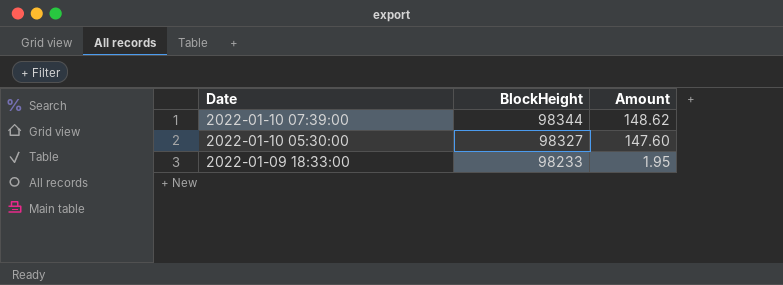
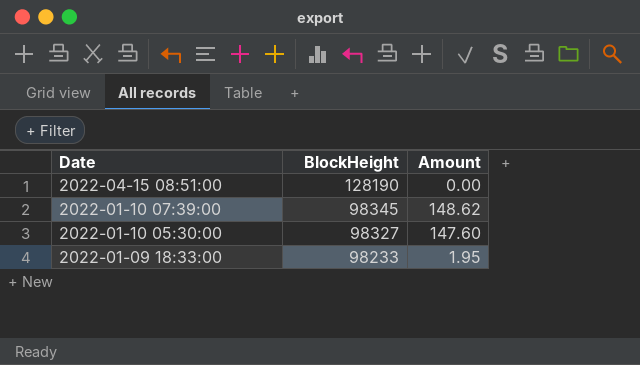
row 2022-04-15 08:51:00: none -> 128190 | 0.00
2022-01-10 07:39:00 | BlockHeight: 98344 -> 98345

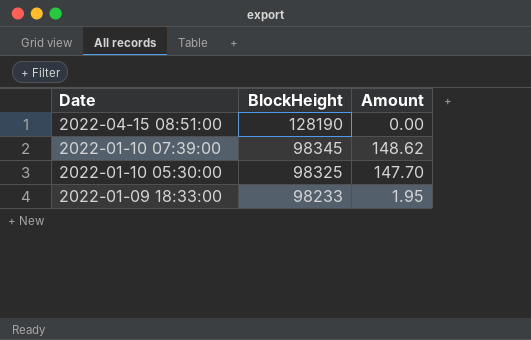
2022-01-10 05:30:00 | BlockHeight: 98327 -> 98325
2022-01-10 05:30:00 | Amount: 147.60 -> 147.70

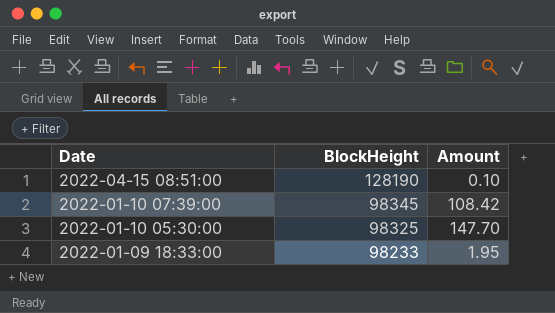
2022-04-15 08:51:00 | Amount: 0.00 -> 0.10
2022-01-10 07:39:00 | Amount: 148.62 -> 108.42

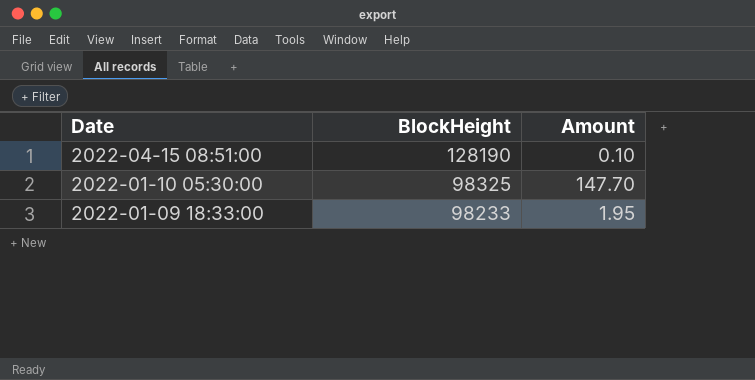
row 2022-01-10 07:39:00: 98345 | 108.42 -> none

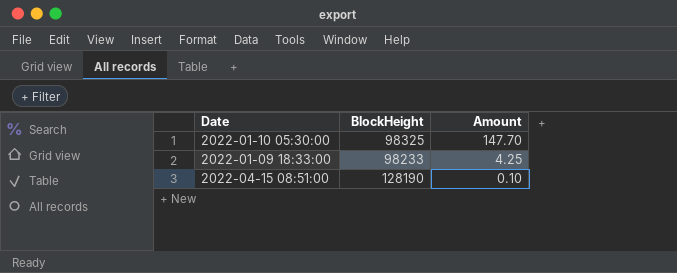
row order: Date descending -> Amount descending
2022-01-09 18:33:00 | Amount: 1.95 -> 4.25

